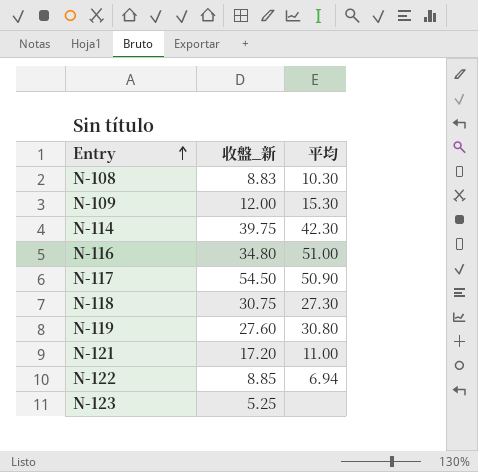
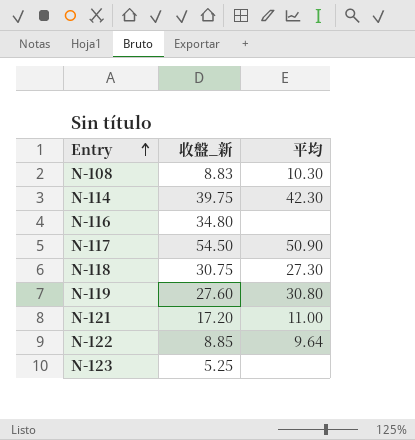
row N-109: 12.00 | 15.30 -> none
N-116 | 平均: 51.00 -> none
N-122 | 平均: 6.94 -> 9.64

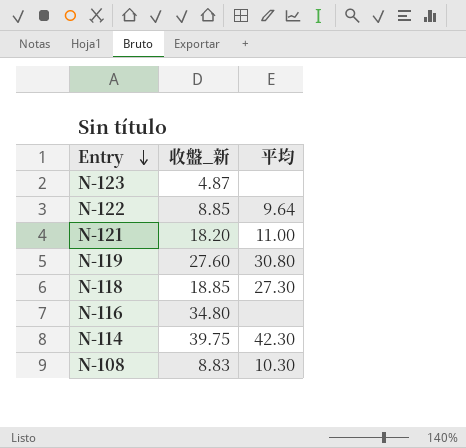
row order: Entry ascending -> Entry descending
row N-117: 54.50 | 50.90 -> none
N-123 | 收盤_新: 5.25 -> 4.87
N-121 | 收盤_新: 17.20 -> 18.20
N-118 | 收盤_新: 30.75 -> 18.85

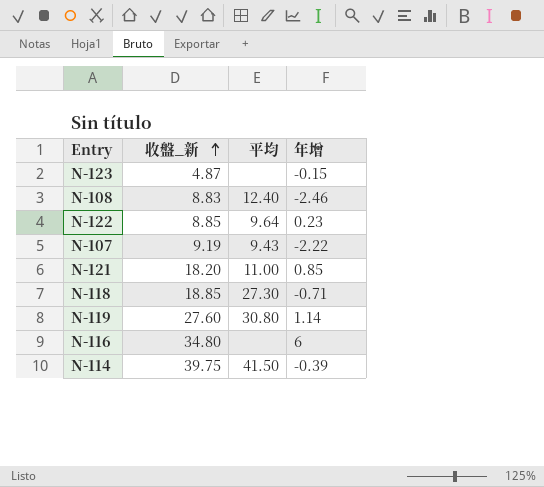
row order: Entry descending -> 收盤_新 ascending
column 年增 | position: none -> 4
N-108 | 平均: 10.30 -> 12.40
row N-107: none -> 9.19 | 9.43 | -2.22
N-114 | 平均: 42.30 -> 41.50

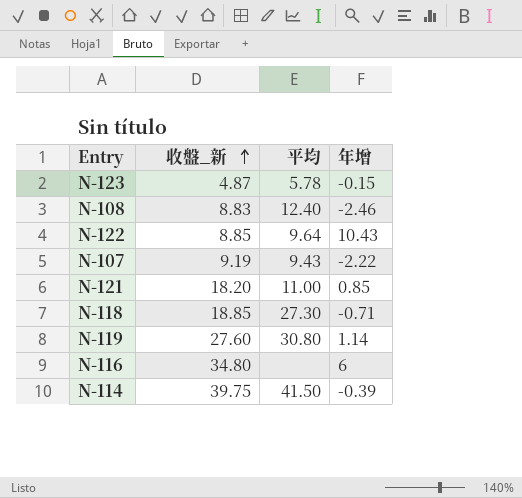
N-123 | 平均: none -> 5.78
N-122 | 年增: 0.23 -> 10.43

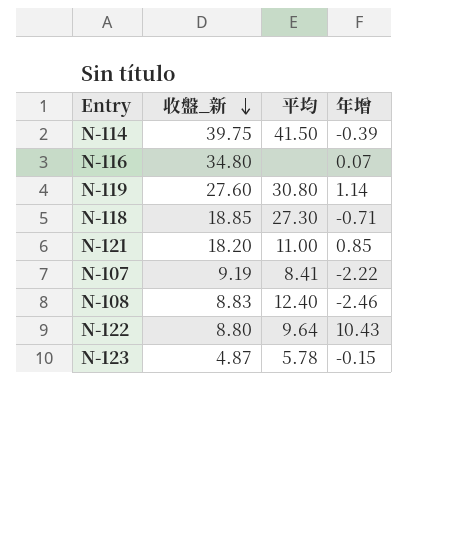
row order: 收盤_新 ascending -> 收盤_新 descending
N-116 | 年增: 6 -> 0.07
N-107 | 平均: 9.43 -> 8.41
N-122 | 收盤_新: 8.85 -> 8.80

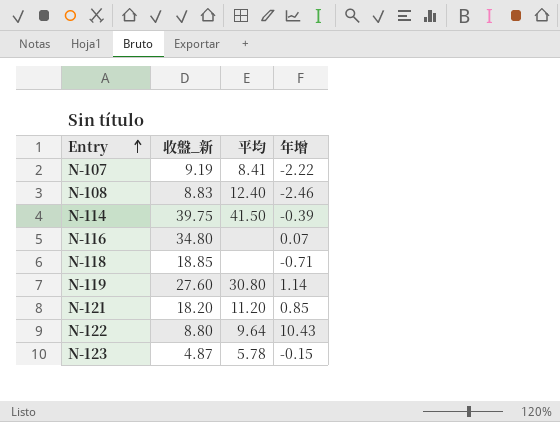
row order: 收盤_新 descending -> Entry ascending
N-118 | 平均: 27.30 -> none
N-121 | 平均: 11.00 -> 11.20

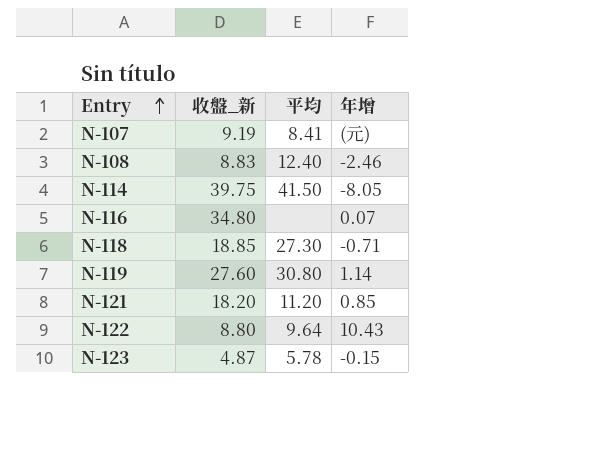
N-107 | 年增: -2.22 -> (元)
N-114 | 年增: -0.39 -> -8.05
N-118 | 平均: none -> 27.30

